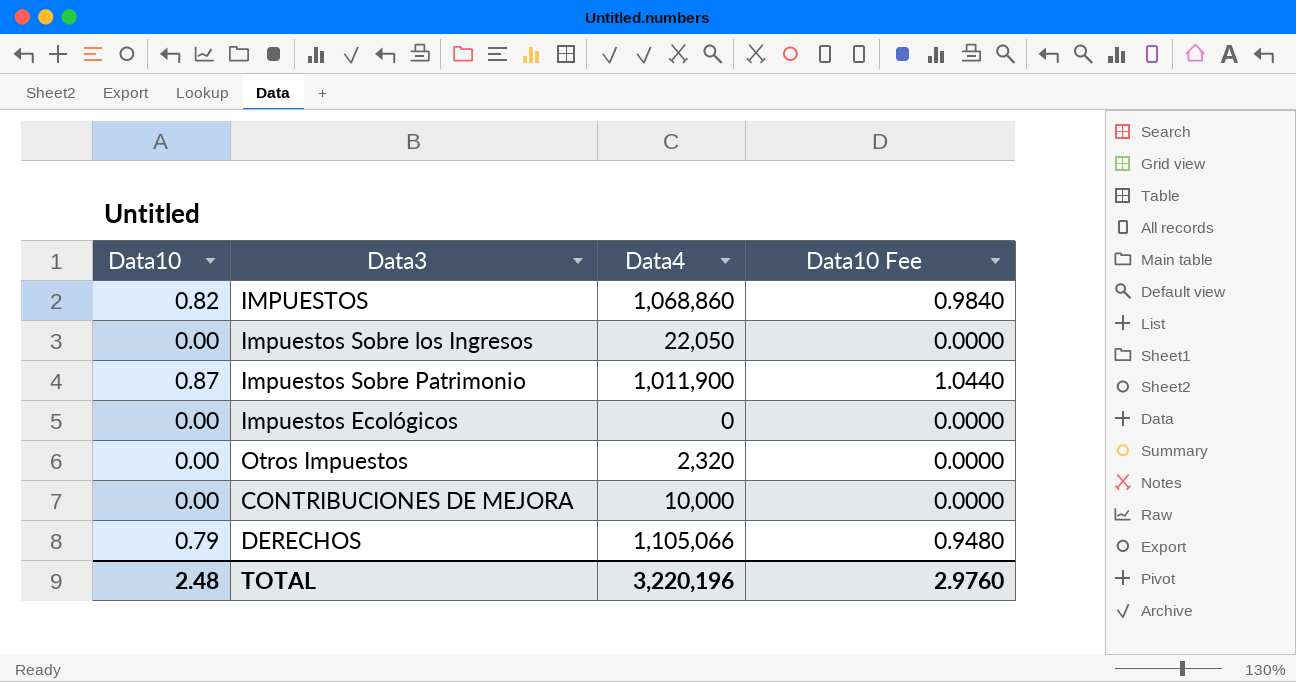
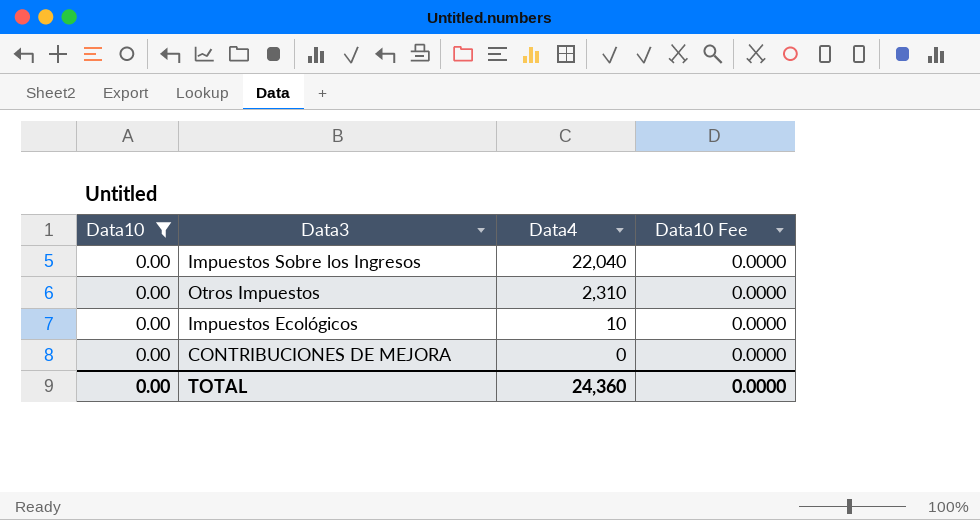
filter: none -> Data10 = 0.00
row order: none -> Data4 descending
Impuestos Sobre los Ingresos | Data4: 22,050 -> 22,040
Otros Impuestos | Data4: 2,320 -> 2,310
Impuestos Ecológicos | Data4: 0 -> 10
CONTRIBUCIONES DE MEJORA | Data4: 10,000 -> 0
TOTAL | Data10: 2.48 -> 0.00
TOTAL | Data4: 3,220,196 -> 24,360
TOTAL | Data10 Fee: 2.9760 -> 0.0000

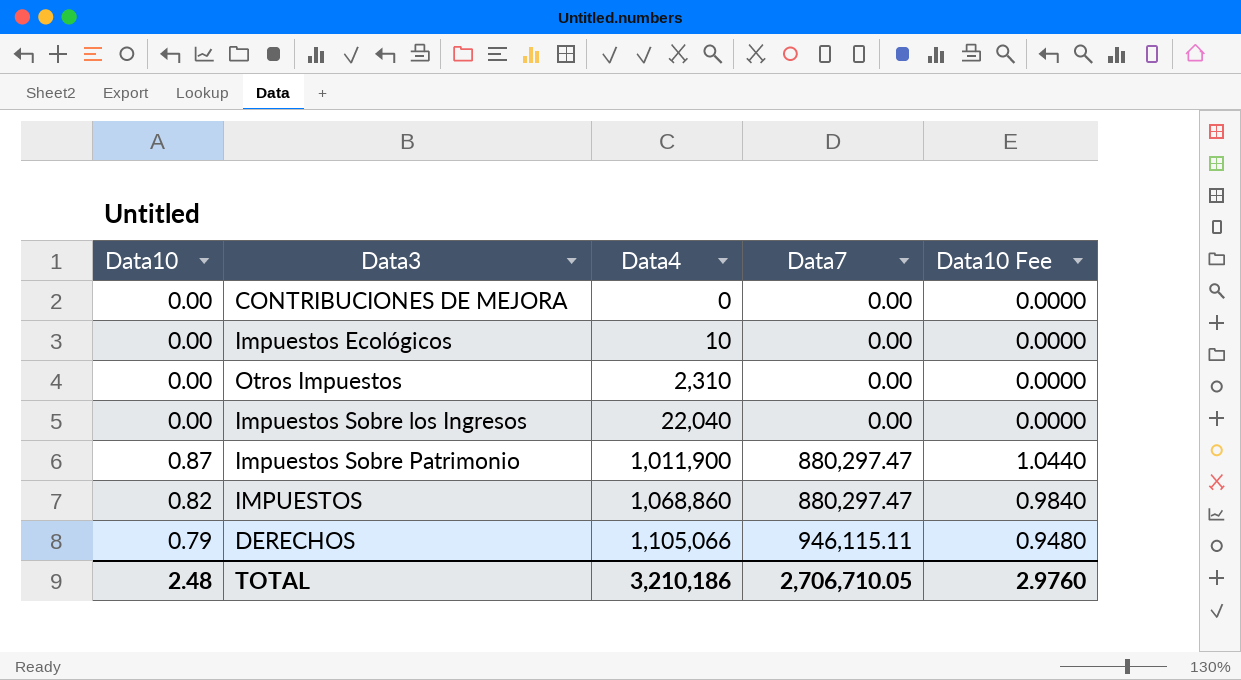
filter: Data10 = 0.00 -> none
row order: Data4 descending -> Data4 ascending
column Data7 | position: none -> 4
TOTAL | Data10: 0.00 -> 2.48
TOTAL | Data4: 24,360 -> 3,210,186
TOTAL | Data10 Fee: 0.0000 -> 2.9760

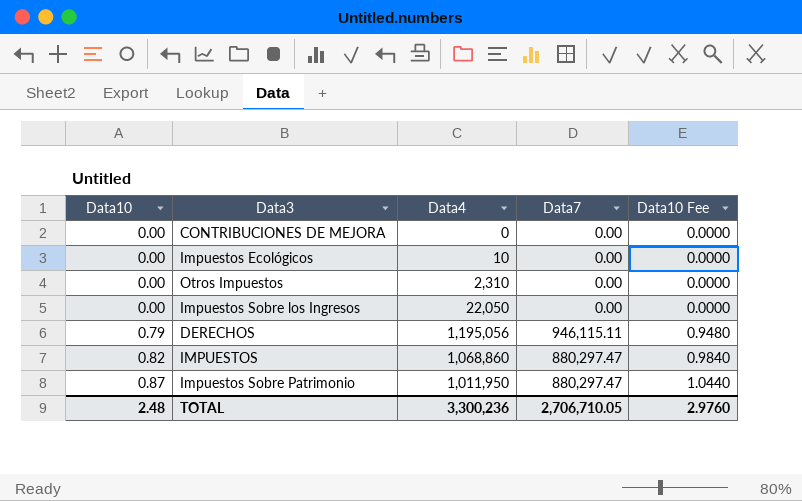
row order: Data4 ascending -> Data10 ascending
Impuestos Sobre los Ingresos | Data4: 22,040 -> 22,050
DERECHOS | Data4: 1,105,066 -> 1,195,056
Impuestos Sobre Patrimonio | Data4: 1,011,900 -> 1,011,950
TOTAL | Data4: 3,210,186 -> 3,300,236

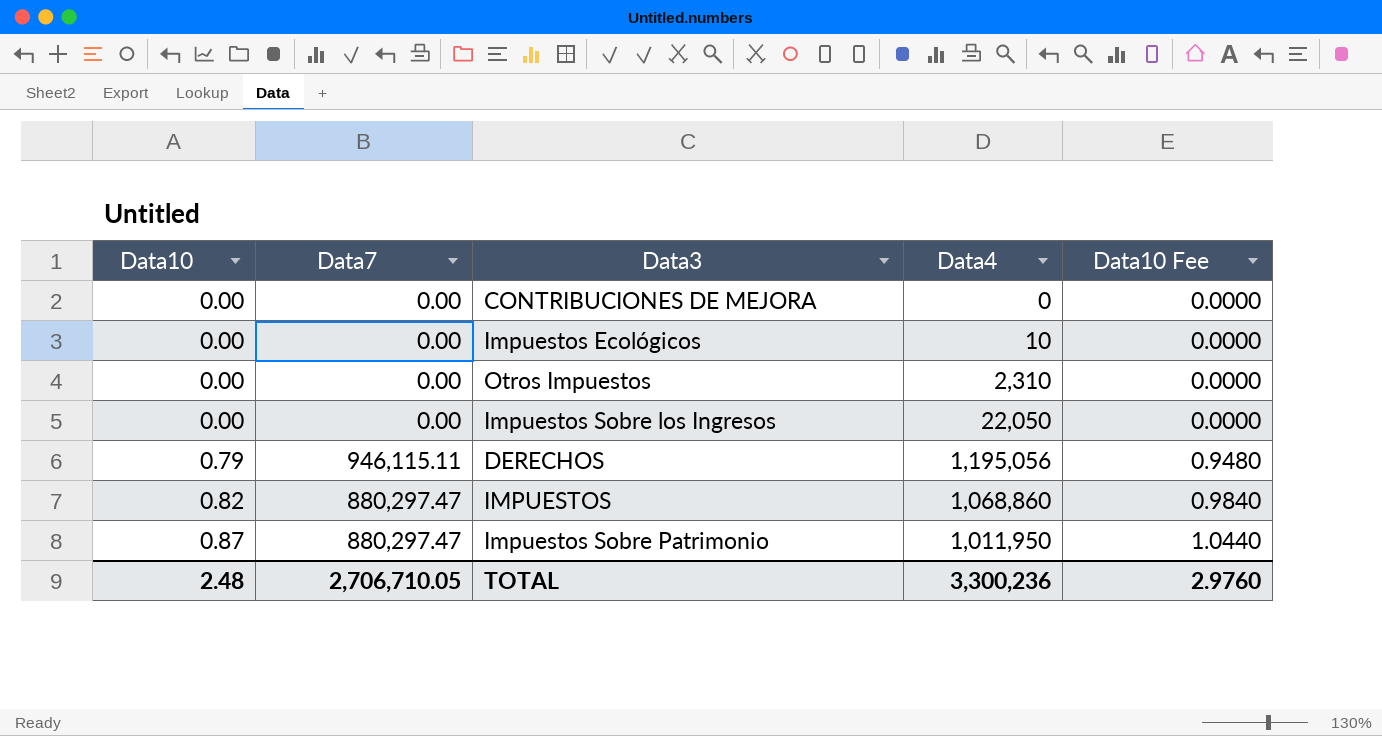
column Data7 | position: 4 -> 2

